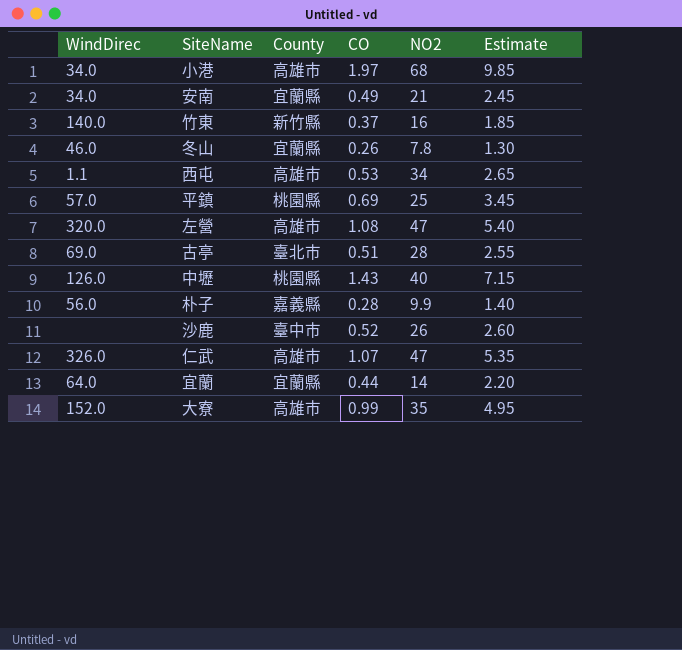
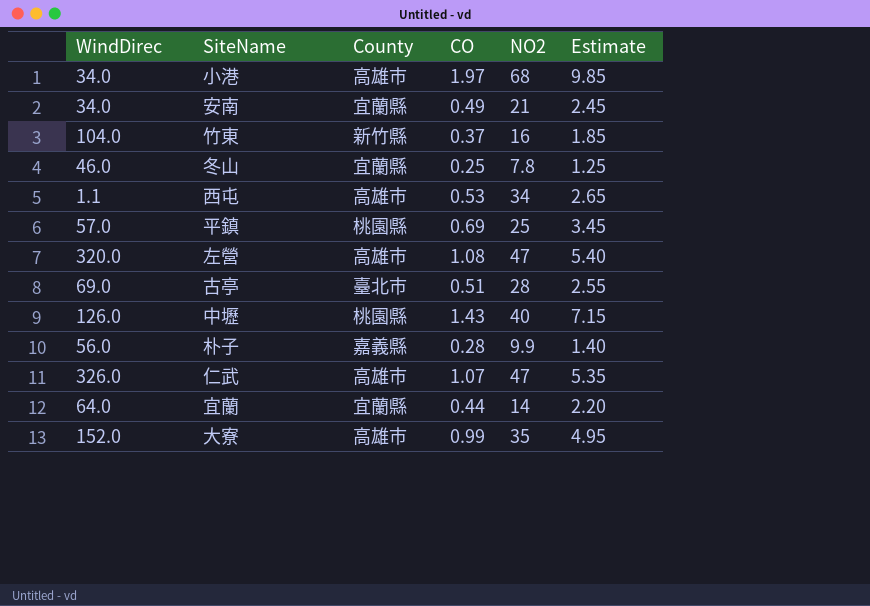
row 沙鹿: none | 臺中市 | 0.52 | 26 | 2.60 -> none
竹東 | WindDirec: 140.0 -> 104.0
冬山 | CO: 0.26 -> 0.25
冬山 | Estimate: 1.30 -> 1.25

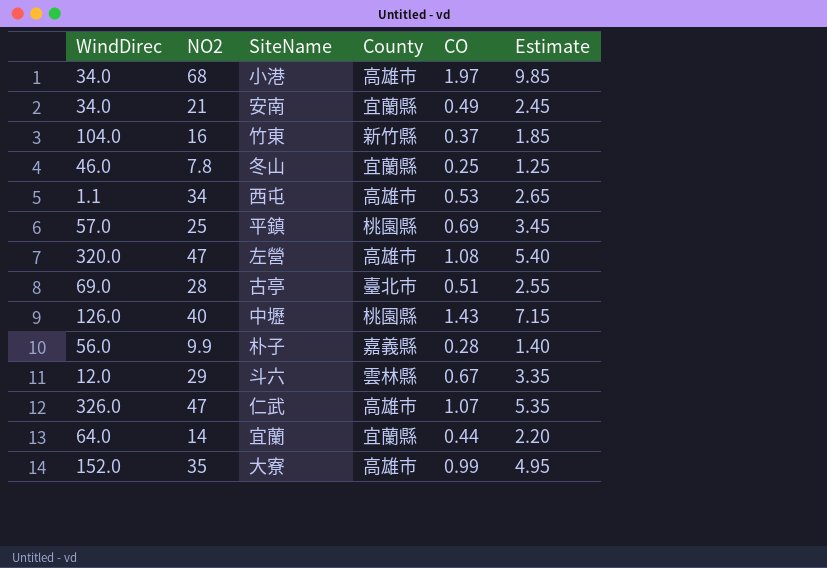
column NO2 | position: 5 -> 2
row 斗六: none -> 12.0 | 29 | 雲林縣 | 0.67 | 3.35

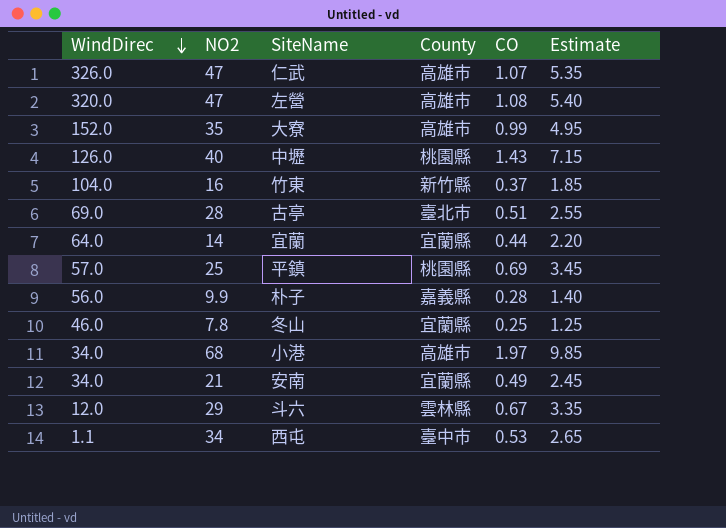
row order: none -> WindDirec descending
西屯 | County: 高雄市 -> 臺中市

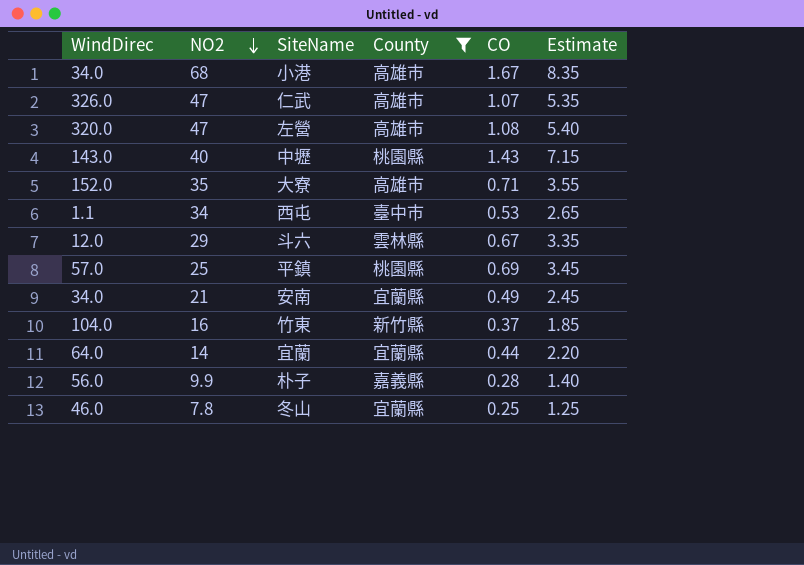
filter: none -> County != 臺北市
row order: WindDirec descending -> NO2 descending
小港 | CO: 1.97 -> 1.67
小港 | Estimate: 9.85 -> 8.35
中壢 | WindDirec: 126.0 -> 143.0
大寮 | CO: 0.99 -> 0.71
大寮 | Estimate: 4.95 -> 3.55

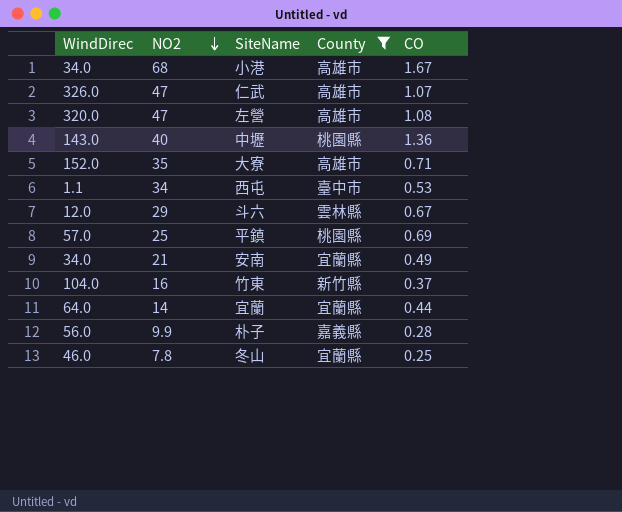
column Estimate | formula: [CO] * 5 -> none
中壢 | CO: 1.43 -> 1.36

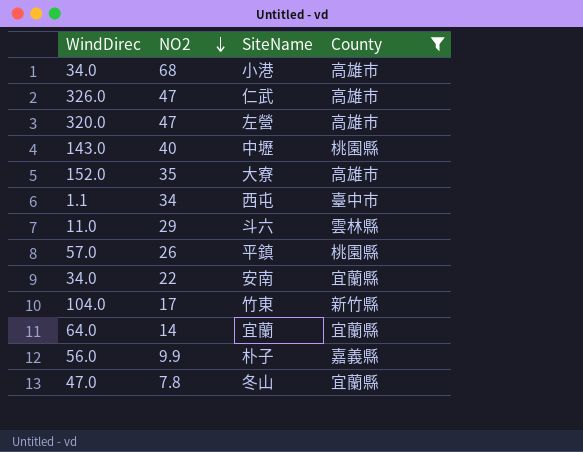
column CO | position: 5 -> none
斗六 | WindDirec: 12.0 -> 11.0
平鎮 | NO2: 25 -> 26
安南 | NO2: 21 -> 22
竹東 | NO2: 16 -> 17
冬山 | WindDirec: 46.0 -> 47.0

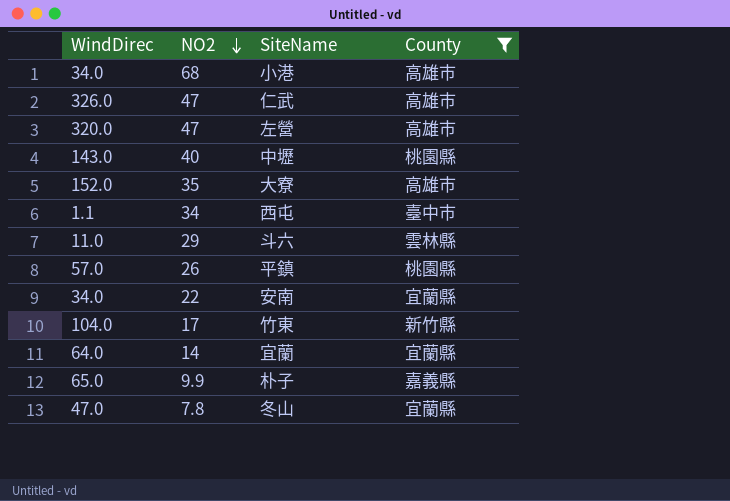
朴子 | WindDirec: 56.0 -> 65.0

